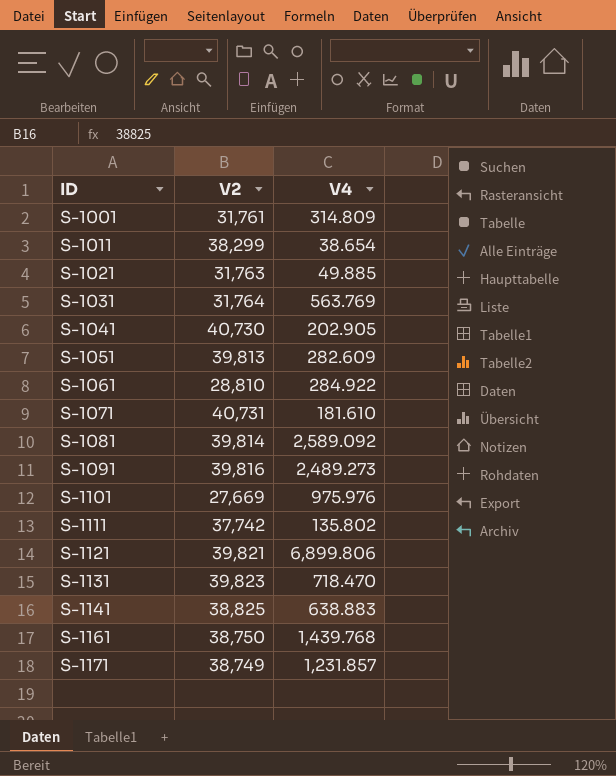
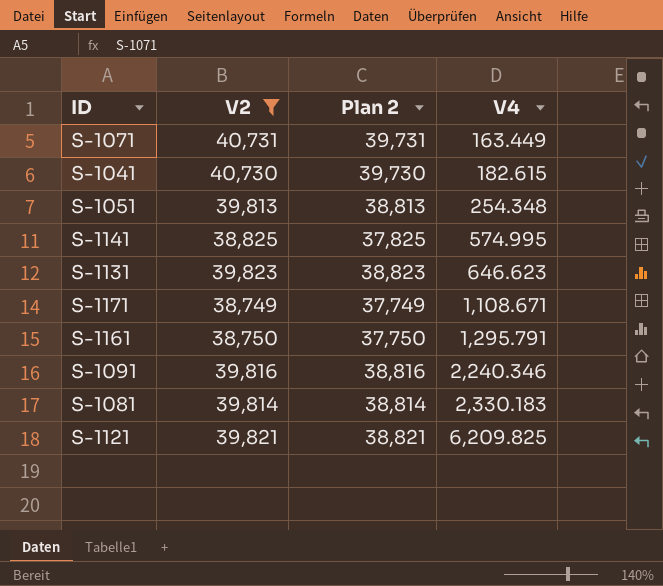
filter: none -> V2 >= 38,749
row order: ID ascending -> V4 ascending
column Plan 2 | formula: none -> [V2] - 1000
S-1071 | V4: 181.610 -> 163.449
S-1041 | V4: 202.905 -> 182.615
S-1051 | V4: 282.609 -> 254.348
S-1141 | V4: 638.883 -> 574.995
S-1131 | V4: 718.470 -> 646.623
S-1171 | V4: 1,231.857 -> 1,108.671
S-1161 | V4: 1,439.768 -> 1,295.791
S-1091 | V4: 2,489.273 -> 2,240.346
S-1081 | V4: 2,589.092 -> 2,330.183
S-1121 | V4: 6,899.806 -> 6,209.825

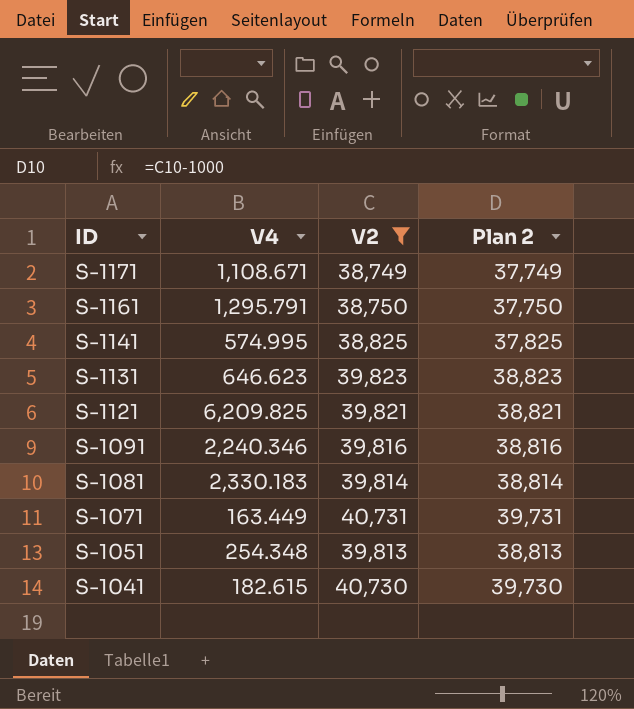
row order: V4 ascending -> ID descending
column V4 | position: 4 -> 2

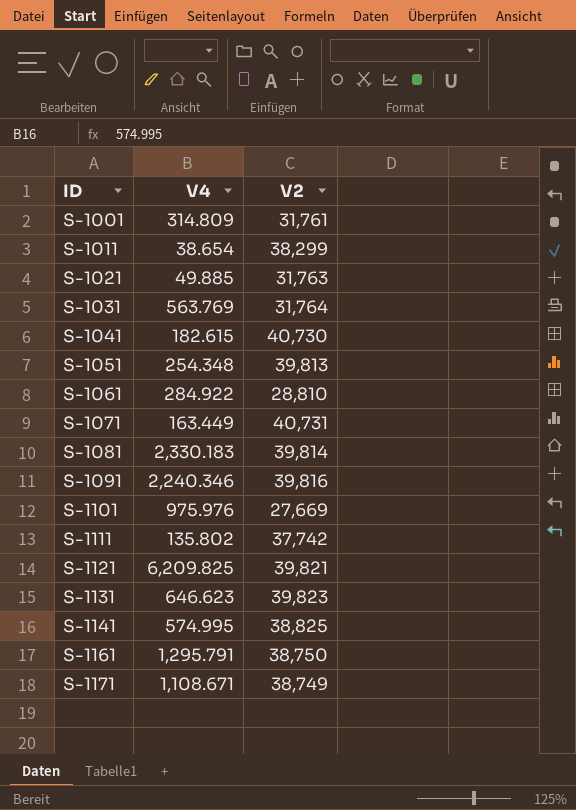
filter: V2 >= 38,749 -> none
row order: ID descending -> ID ascending
column Plan 2 | formula: [V2] - 1000 -> none

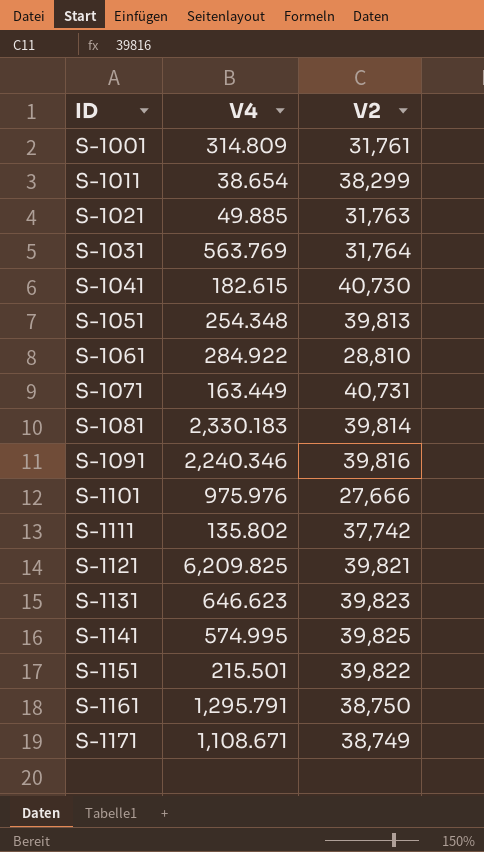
S-1101 | V2: 27,669 -> 27,666
S-1141 | V2: 38,825 -> 39,825
row S-1151: none -> 215.501 | 39,822

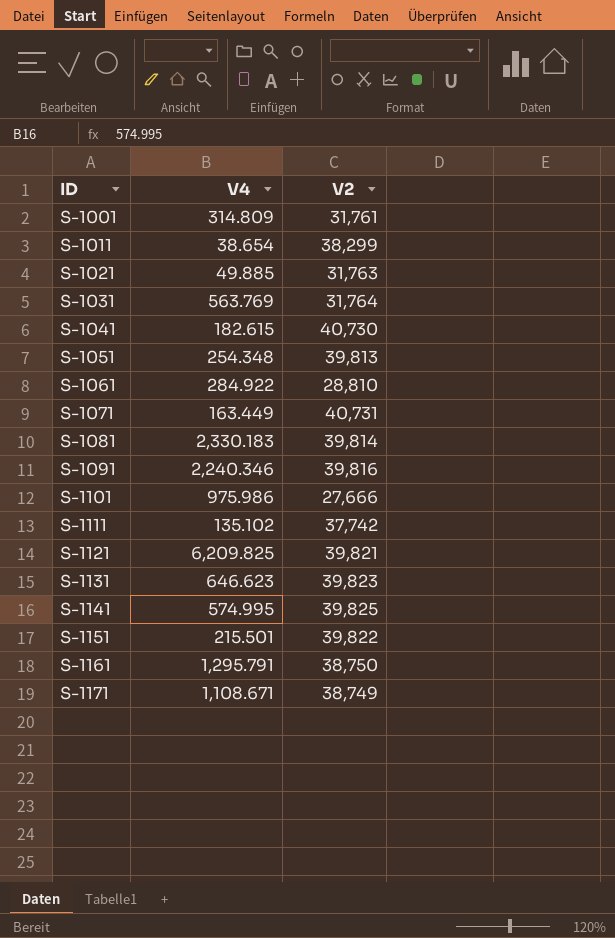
S-1101 | V4: 975.976 -> 975.986
S-1111 | V4: 135.802 -> 135.102

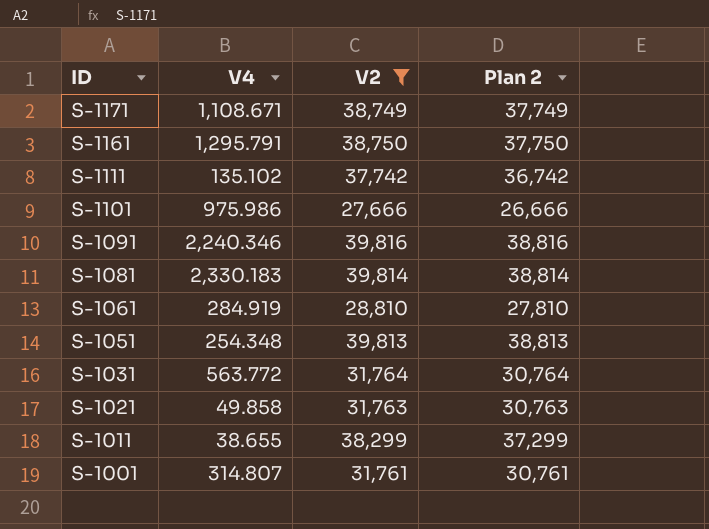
filter: none -> V2 <= 39,816
row order: ID ascending -> ID descending
column Plan 2 | formula: none -> [V2] - 1000
S-1061 | V4: 284.922 -> 284.919
S-1031 | V4: 563.769 -> 563.772
S-1021 | V4: 49.885 -> 49.858
S-1011 | V4: 38.654 -> 38.655
S-1001 | V4: 314.809 -> 314.807

